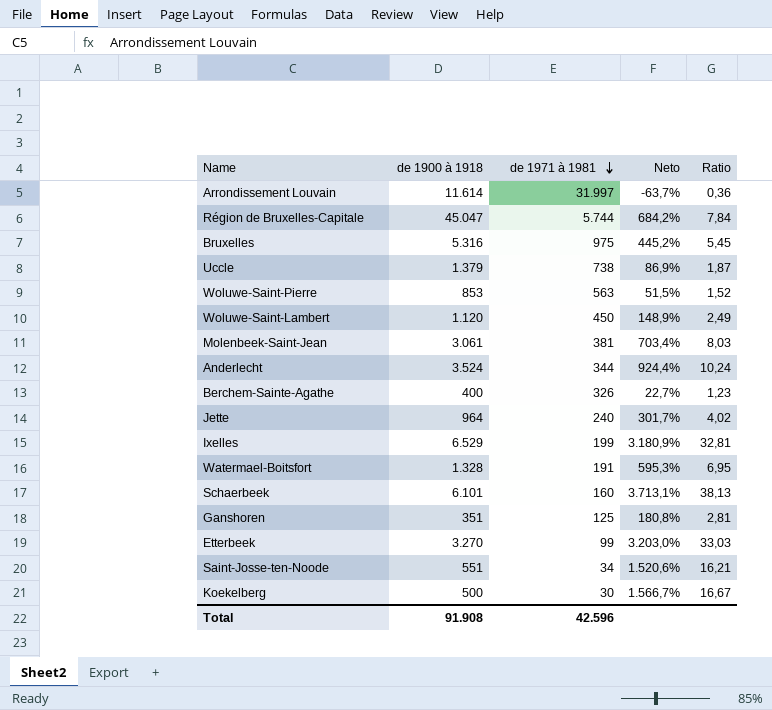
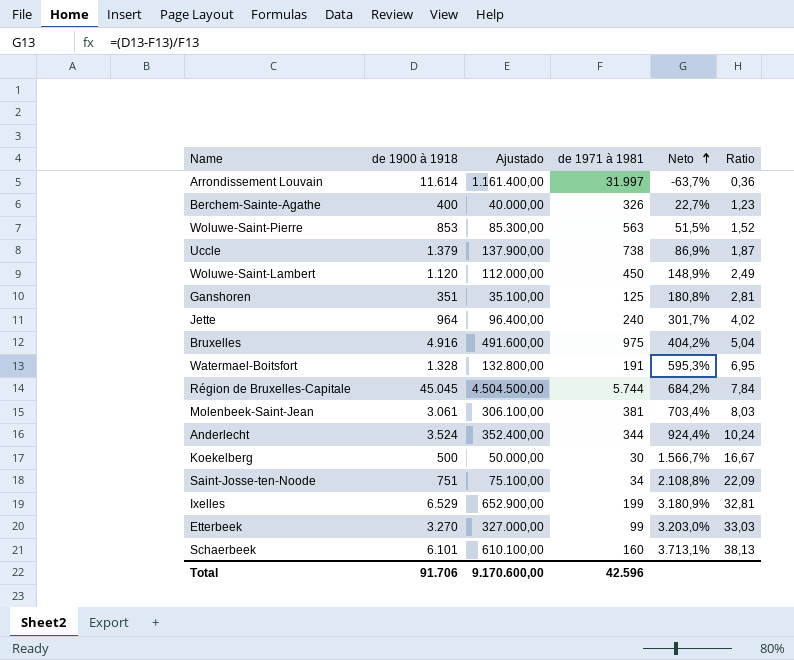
row order: de 1971 à 1981 descending -> Neto ascending
column Ajustado | formula: none -> [de 1900 à 1918] * 100
Bruxelles | de 1900 à 1918: 5.316 -> 4.916
Bruxelles | Neto: 445,2% -> 404,2%
Bruxelles | Ratio: 5,45 -> 5,04
Région de Bruxelles-Capitale | de 1900 à 1918: 45.047 -> 45.045
Saint-Josse-ten-Noode | de 1900 à 1918: 551 -> 751
Saint-Josse-ten-Noode | Neto: 1.520,6% -> 2.108,8%
Saint-Josse-ten-Noode | Ratio: 16,21 -> 22,09
Total | de 1900 à 1918: 91.908 -> 91.706

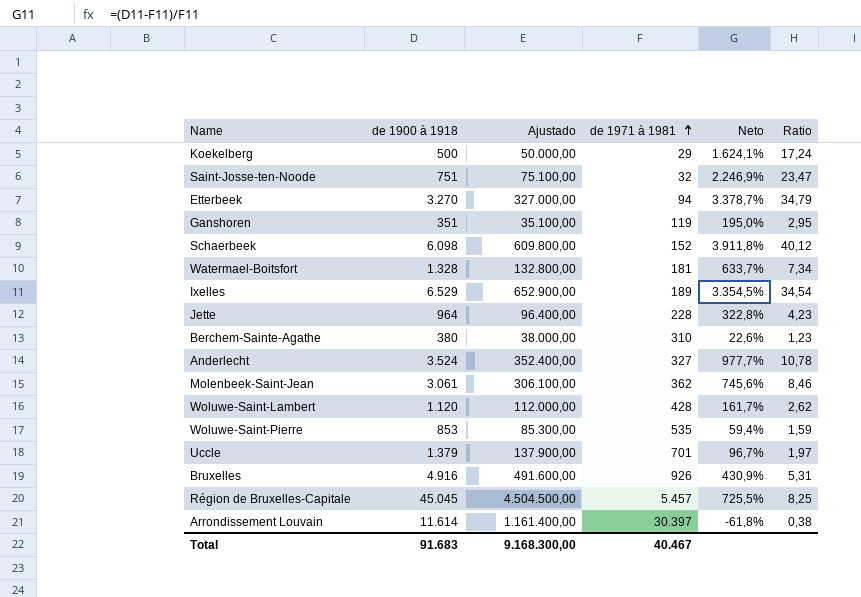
row order: Neto ascending -> de 1971 à 1981 ascending
Koekelberg | de 1971 à 1981: 30 -> 29
Koekelberg | Neto: 1.566,7% -> 1.624,1%
Koekelberg | Ratio: 16,67 -> 17,24
Saint-Josse-ten-Noode | de 1971 à 1981: 34 -> 32
Saint-Josse-ten-Noode | Neto: 2.108,8% -> 2.246,9%
Saint-Josse-ten-Noode | Ratio: 22,09 -> 23,47
Etterbeek | de 1971 à 1981: 99 -> 94
Etterbeek | Neto: 3.203,0% -> 3.378,7%
Etterbeek | Ratio: 33,03 -> 34,79
Ganshoren | de 1971 à 1981: 125 -> 119
Ganshoren | Neto: 180,8% -> 195,0%
Ganshoren | Ratio: 2,81 -> 2,95
Schaerbeek | de 1900 à 1918: 6.101 -> 6.098
Schaerbeek | Ajustado: 610.100,00 -> 609.800,00
Schaerbeek | de 1971 à 1981: 160 -> 152
Schaerbeek | Neto: 3.713,1% -> 3.911,8%
Schaerbeek | Ratio: 38,13 -> 40,12
Watermael-Boitsfort | de 1971 à 1981: 191 -> 181
Watermael-Boitsfort | Neto: 595,3% -> 633,7%
Watermael-Boitsfort | Ratio: 6,95 -> 7,34
Ixelles | de 1971 à 1981: 199 -> 189
Ixelles | Neto: 3.180,9% -> 3.354,5%
Ixelles | Ratio: 32,81 -> 34,54
Jette | de 1971 à 1981: 240 -> 228
Jette | Neto: 301,7% -> 322,8%
Jette | Ratio: 4,02 -> 4,23
Berchem-Sainte-Agathe | de 1900 à 1918: 400 -> 380
Berchem-Sainte-Agathe | Ajustado: 40.000,00 -> 38.000,00
Berchem-Sainte-Agathe | de 1971 à 1981: 326 -> 310
Berchem-Sainte-Agathe | Neto: 22,7% -> 22,6%
Anderlecht | de 1971 à 1981: 344 -> 327
Anderlecht | Neto: 924,4% -> 977,7%
Anderlecht | Ratio: 10,24 -> 10,78
Molenbeek-Saint-Jean | de 1971 à 1981: 381 -> 362
Molenbeek-Saint-Jean | Neto: 703,4% -> 745,6%
Molenbeek-Saint-Jean | Ratio: 8,03 -> 8,46
Woluwe-Saint-Lambert | de 1971 à 1981: 450 -> 428
Woluwe-Saint-Lambert | Neto: 148,9% -> 161,7%
Woluwe-Saint-Lambert | Ratio: 2,49 -> 2,62
Woluwe-Saint-Pierre | de 1971 à 1981: 563 -> 535
Woluwe-Saint-Pierre | Neto: 51,5% -> 59,4%
Woluwe-Saint-Pierre | Ratio: 1,52 -> 1,59
Uccle | de 1971 à 1981: 738 -> 701
Uccle | Neto: 86,9% -> 96,7%
Uccle | Ratio: 1,87 -> 1,97
Bruxelles | de 1971 à 1981: 975 -> 926
Bruxelles | Neto: 404,2% -> 430,9%
Bruxelles | Ratio: 5,04 -> 5,31
Région de Bruxelles-Capitale | de 1971 à 1981: 5.744 -> 5.457
Région de Bruxelles-Capitale | Neto: 684,2% -> 725,5%
Région de Bruxelles-Capitale | Ratio: 7,84 -> 8,25
Arrondissement Louvain | de 1971 à 1981: 31.997 -> 30.397
Arrondissement Louvain | Neto: -63,7% -> -61,8%
Arrondissement Louvain | Ratio: 0,36 -> 0,38
Total | de 1900 à 1918: 91.706 -> 91.683
Total | Ajustado: 9.170.600,00 -> 9.168.300,00
Total | de 1971 à 1981: 42.596 -> 40.467

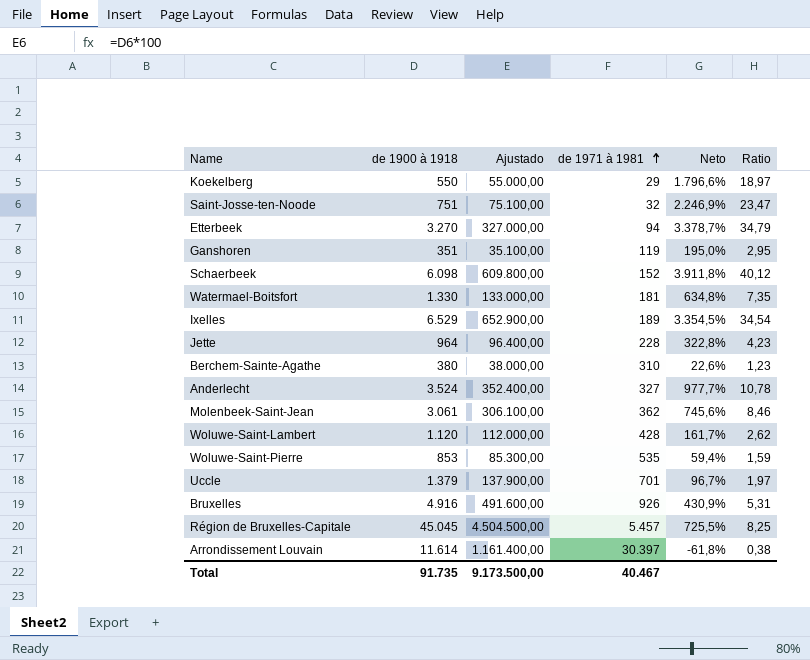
Koekelberg | de 1900 à 1918: 500 -> 550
Koekelberg | Ajustado: 50.000,00 -> 55.000,00
Koekelberg | Neto: 1.624,1% -> 1.796,6%
Koekelberg | Ratio: 17,24 -> 18,97
Watermael-Boitsfort | de 1900 à 1918: 1.328 -> 1.330
Watermael-Boitsfort | Ajustado: 132.800,00 -> 133.000,00
Watermael-Boitsfort | Neto: 633,7% -> 634,8%
Watermael-Boitsfort | Ratio: 7,34 -> 7,35
Total | de 1900 à 1918: 91.683 -> 91.735
Total | Ajustado: 9.168.300,00 -> 9.173.500,00

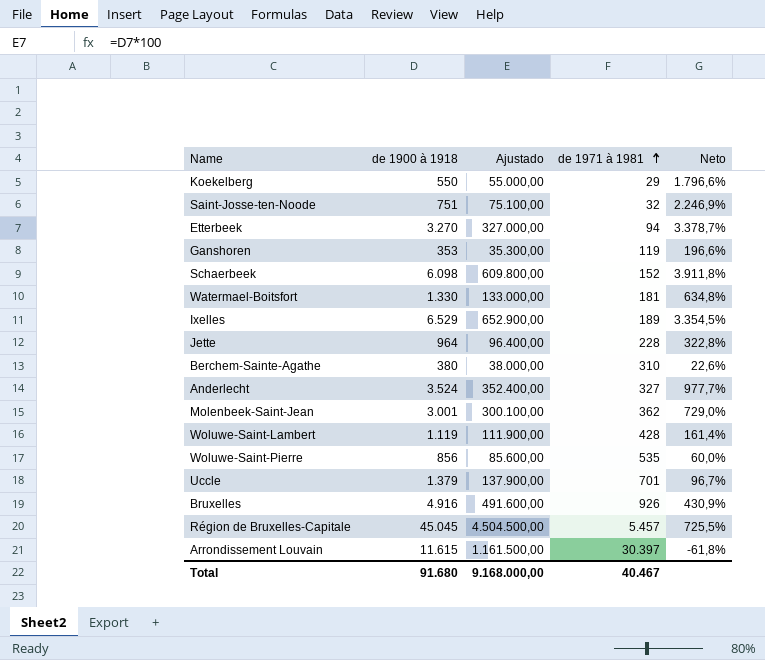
column Ratio | formula: [de 1900 à 1918] / [de 1971 à 1981] -> none
Ganshoren | de 1900 à 1918: 351 -> 353
Ganshoren | Ajustado: 35.100,00 -> 35.300,00
Ganshoren | Neto: 195,0% -> 196,6%
Molenbeek-Saint-Jean | de 1900 à 1918: 3.061 -> 3.001
Molenbeek-Saint-Jean | Ajustado: 306.100,00 -> 300.100,00
Molenbeek-Saint-Jean | Neto: 745,6% -> 729,0%
Woluwe-Saint-Lambert | de 1900 à 1918: 1.120 -> 1.119
Woluwe-Saint-Lambert | Ajustado: 112.000,00 -> 111.900,00
Woluwe-Saint-Lambert | Neto: 161,7% -> 161,4%
Woluwe-Saint-Pierre | de 1900 à 1918: 853 -> 856
Woluwe-Saint-Pierre | Ajustado: 85.300,00 -> 85.600,00
Woluwe-Saint-Pierre | Neto: 59,4% -> 60,0%
Arrondissement Louvain | de 1900 à 1918: 11.614 -> 11.615
Arrondissement Louvain | Ajustado: 1.161.400,00 -> 1.161.500,00
Total | de 1900 à 1918: 91.735 -> 91.680
Total | Ajustado: 9.173.500,00 -> 9.168.000,00

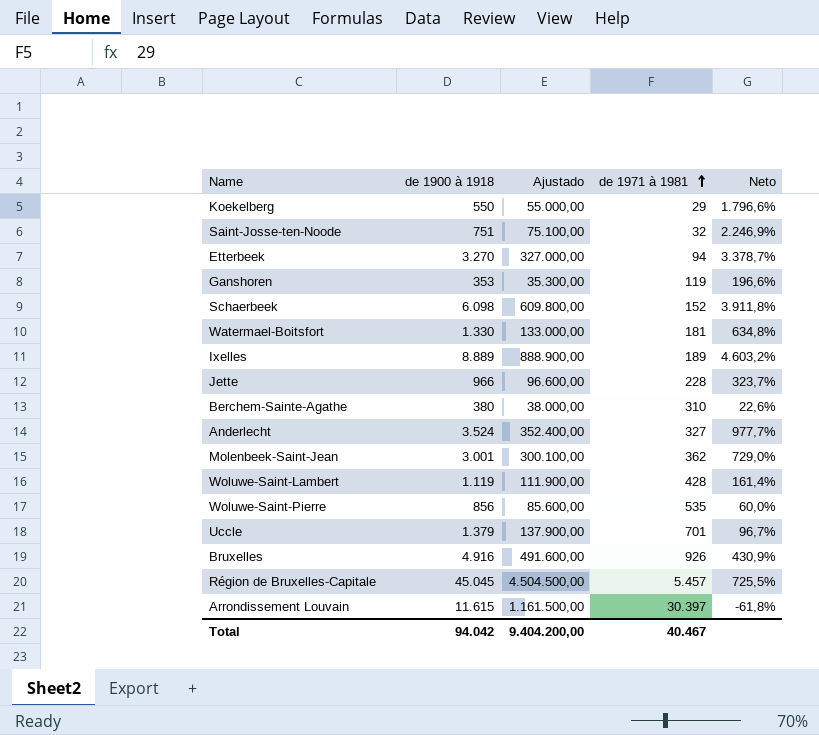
Ixelles | de 1900 à 1918: 6.529 -> 8.889
Ixelles | Ajustado: 652.900,00 -> 888.900,00
Ixelles | Neto: 3.354,5% -> 4.603,2%
Jette | de 1900 à 1918: 964 -> 966
Jette | Ajustado: 96.400,00 -> 96.600,00
Jette | Neto: 322,8% -> 323,7%
Total | de 1900 à 1918: 91.680 -> 94.042
Total | Ajustado: 9.168.000,00 -> 9.404.200,00

